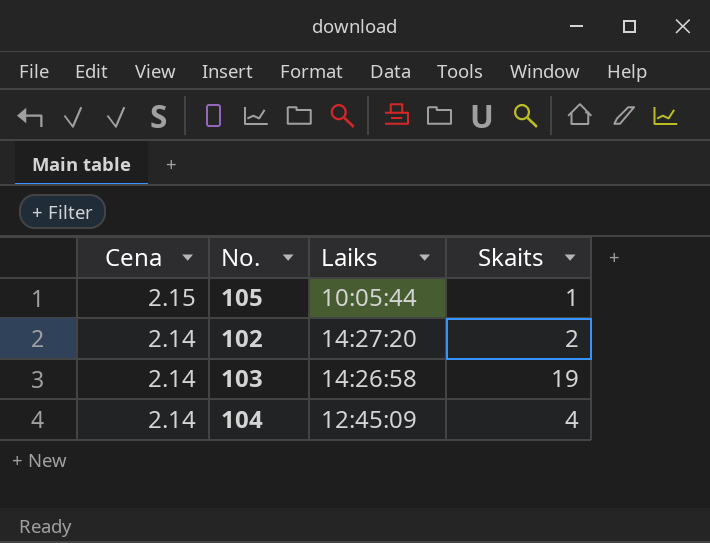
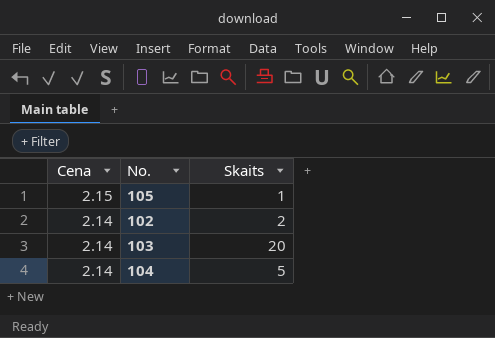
column Laiks | position: 3 -> none
103 | Skaits: 19 -> 20
104 | Skaits: 4 -> 5

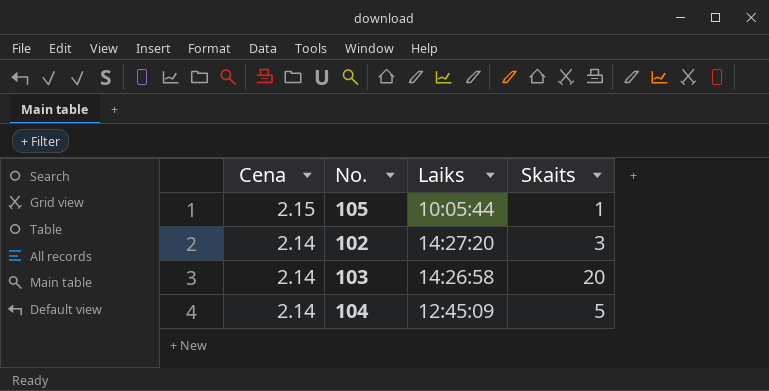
column Laiks | position: none -> 3
102 | Skaits: 2 -> 3

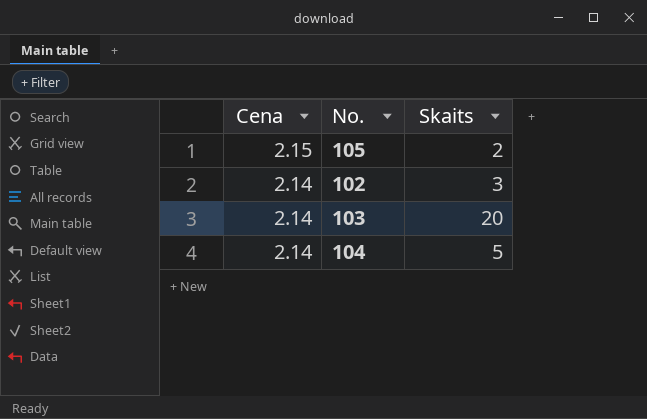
column Laiks | position: 3 -> none
105 | Skaits: 1 -> 2

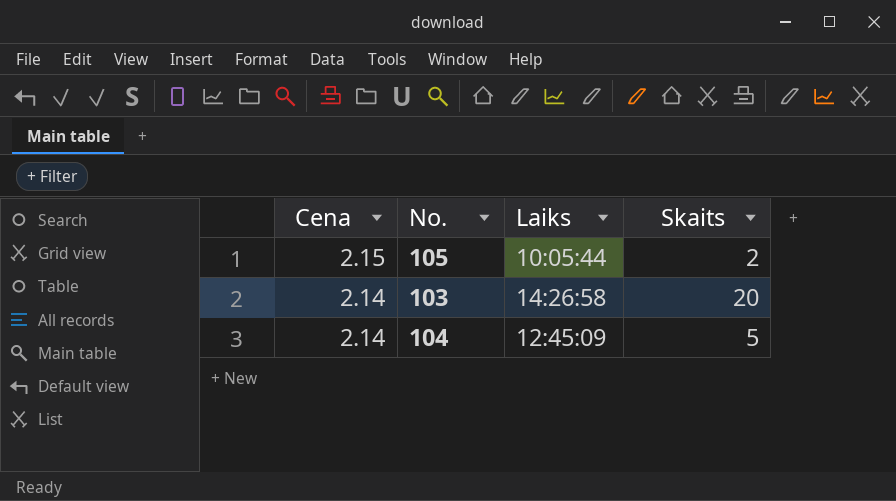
column Laiks | position: none -> 3
row 102: 2.14 | 3 -> none

